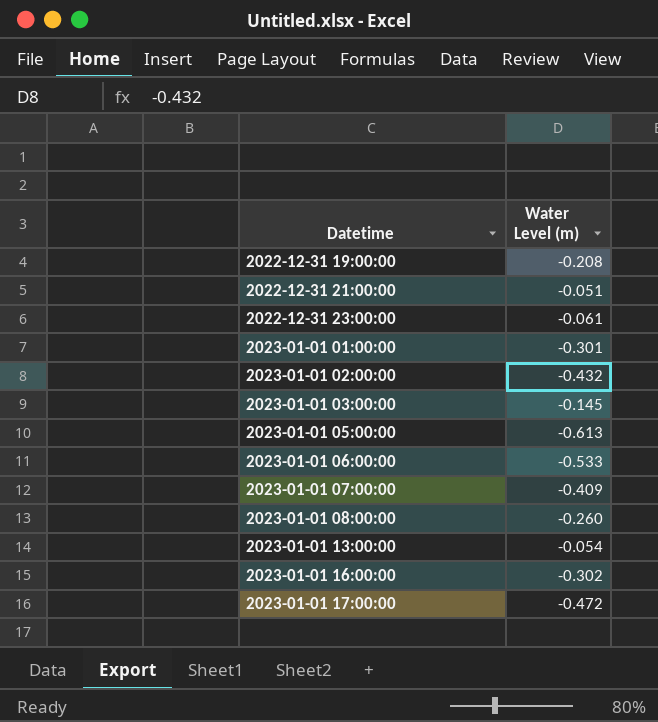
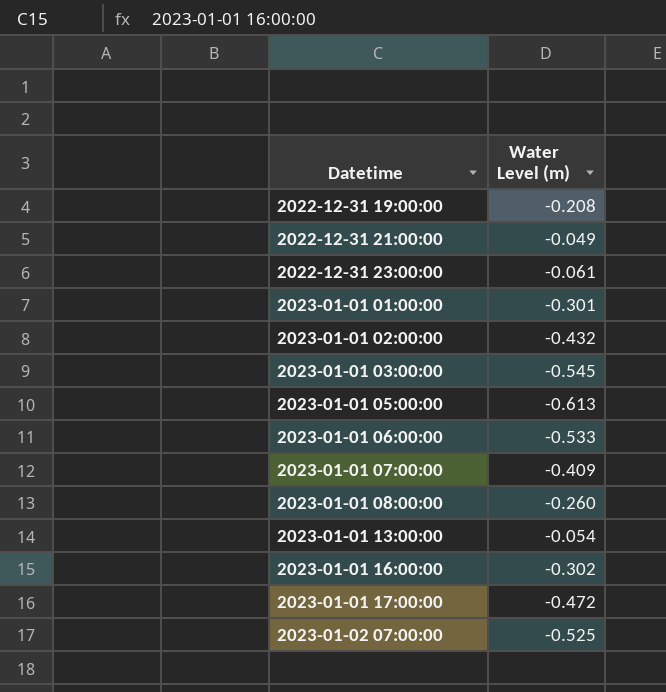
2022-12-31 21:00:00 | Water Level (m): -0.051 -> -0.049
2023-01-01 03:00:00 | Water Level (m): -0.145 -> -0.545
row 2023-01-02 07:00:00: none -> -0.525

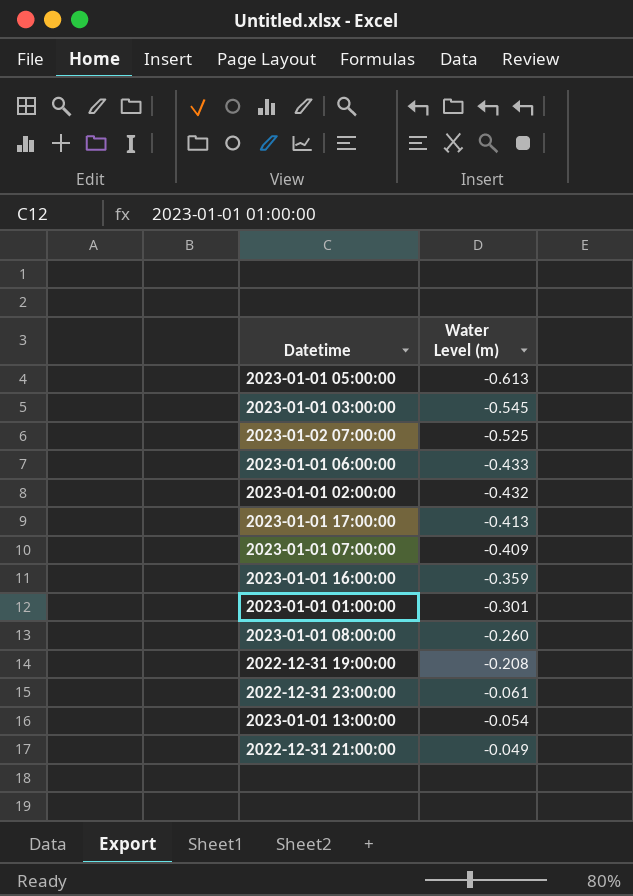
row order: Datetime ascending -> Water Level (m) ascending
2023-01-01 06:00:00 | Water Level (m): -0.533 -> -0.433
2023-01-01 17:00:00 | Water Level (m): -0.472 -> -0.413
2023-01-01 16:00:00 | Water Level (m): -0.302 -> -0.359

